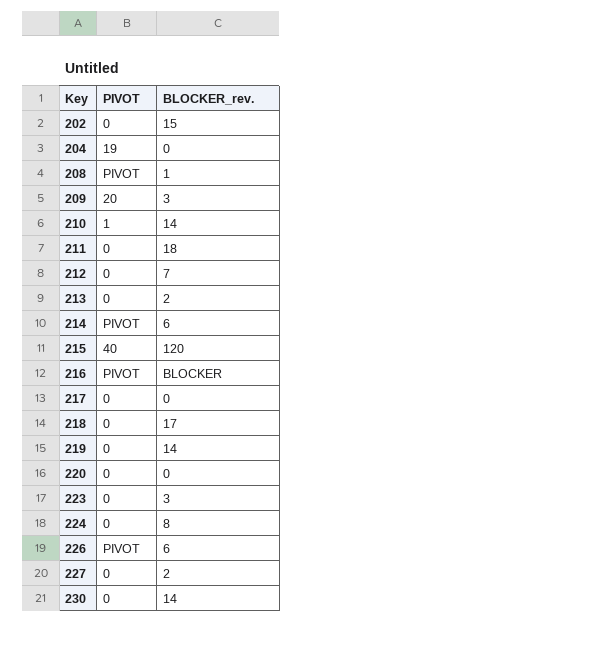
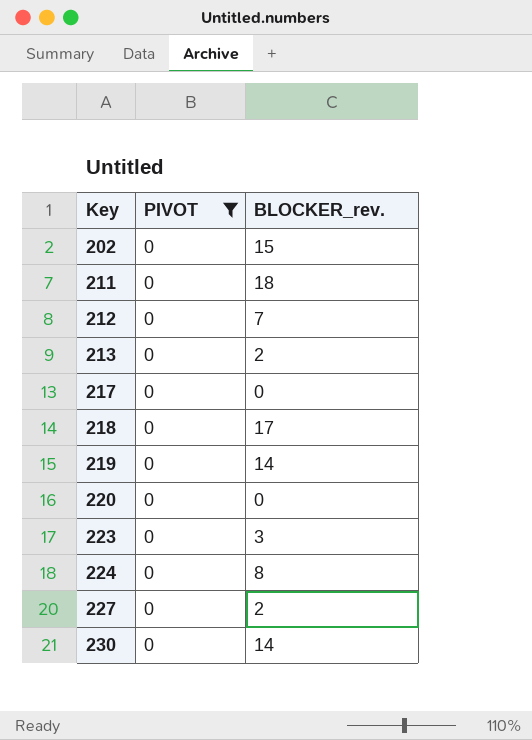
filter: none -> PIVOT = 0

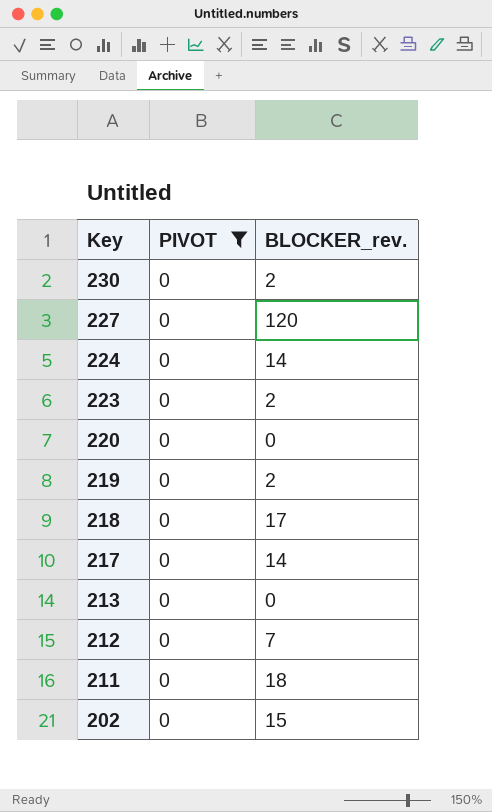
row order: Key ascending -> Key descending
230 | BLOCKER_rev.: 14 -> 2
227 | BLOCKER_rev.: 2 -> 120
224 | BLOCKER_rev.: 8 -> 14
223 | BLOCKER_rev.: 3 -> 2
219 | BLOCKER_rev.: 14 -> 2
217 | BLOCKER_rev.: 0 -> 14
213 | BLOCKER_rev.: 2 -> 0

